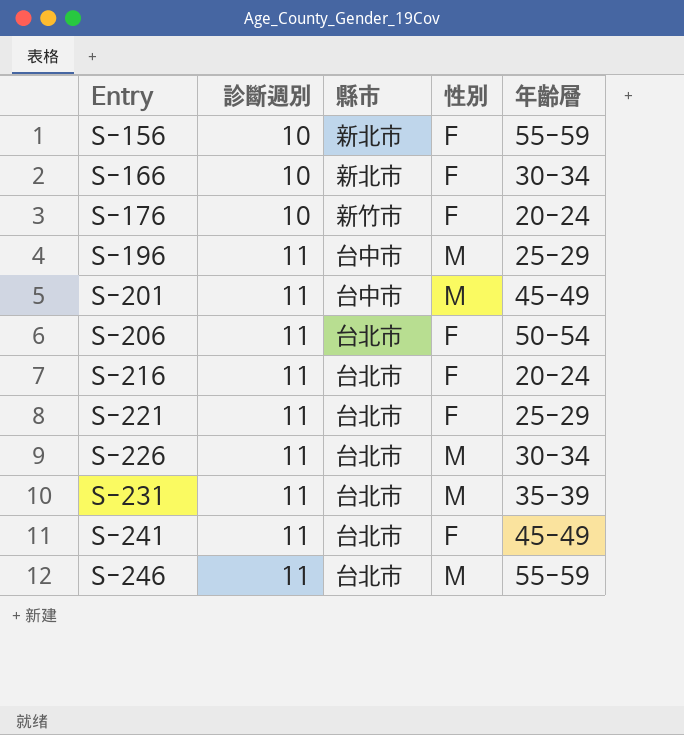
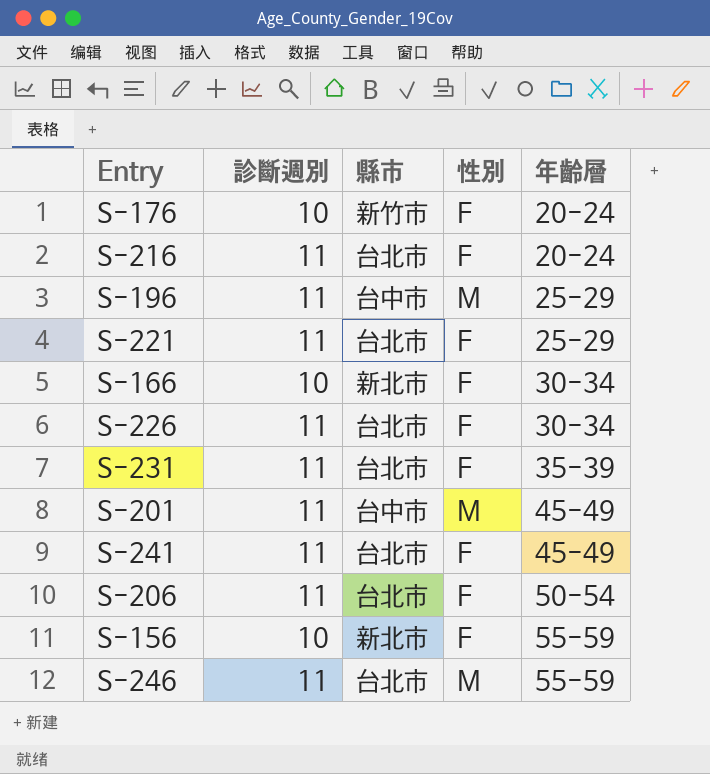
row order: Entry ascending -> 年齡層 ascending
S-226 | 性別: M -> F
S-231 | 性別: M -> F

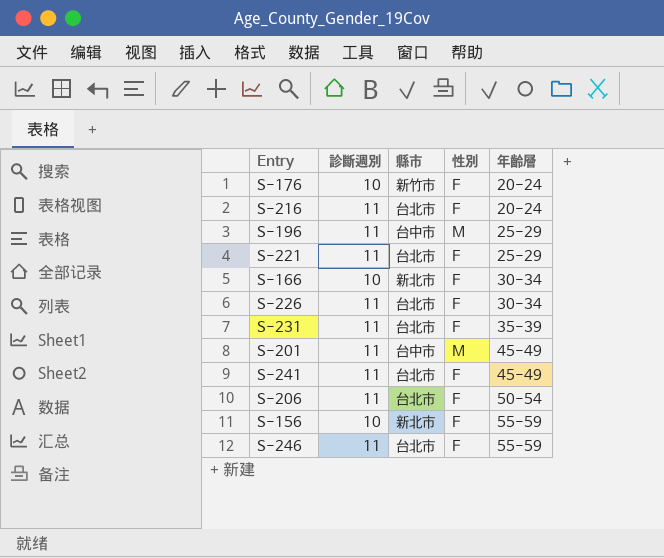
S-246 | 性別: M -> F

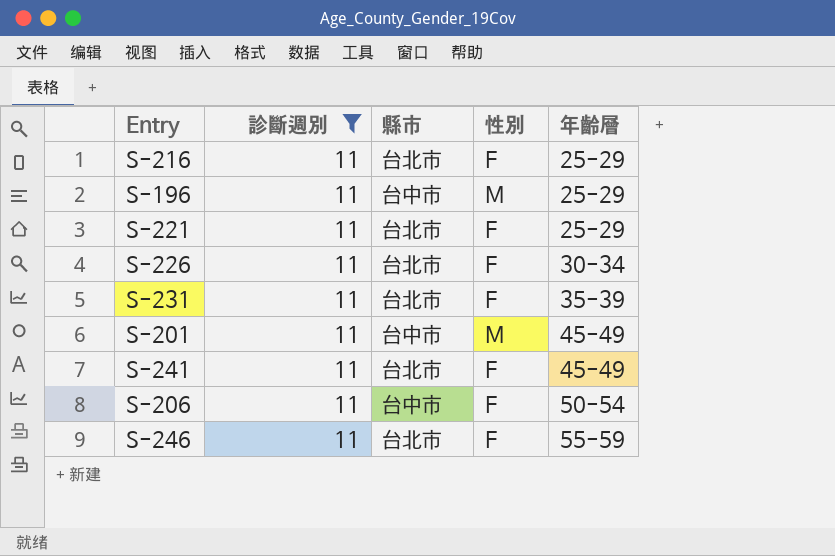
filter: none -> 診斷週別 = 11
S-216 | 年齡層: 20-24 -> 25-29
S-206 | 縣市: 台北市 -> 台中市

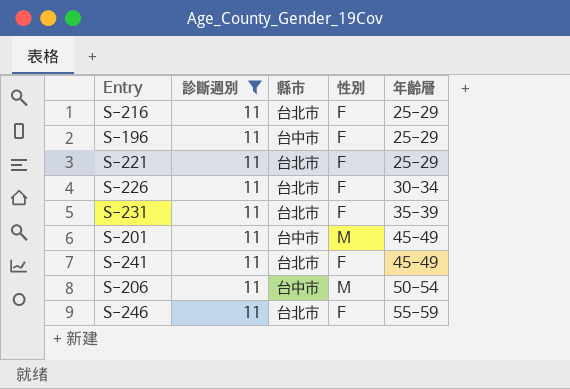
S-196 | 性別: M -> F
S-206 | 性別: F -> M

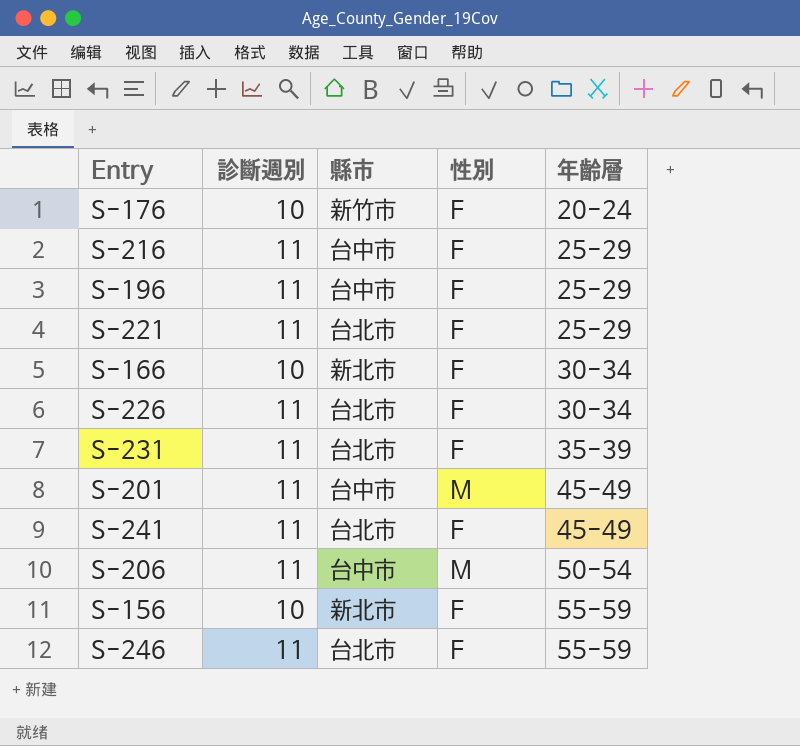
filter: 診斷週別 = 11 -> none
S-216 | 縣市: 台北市 -> 台中市

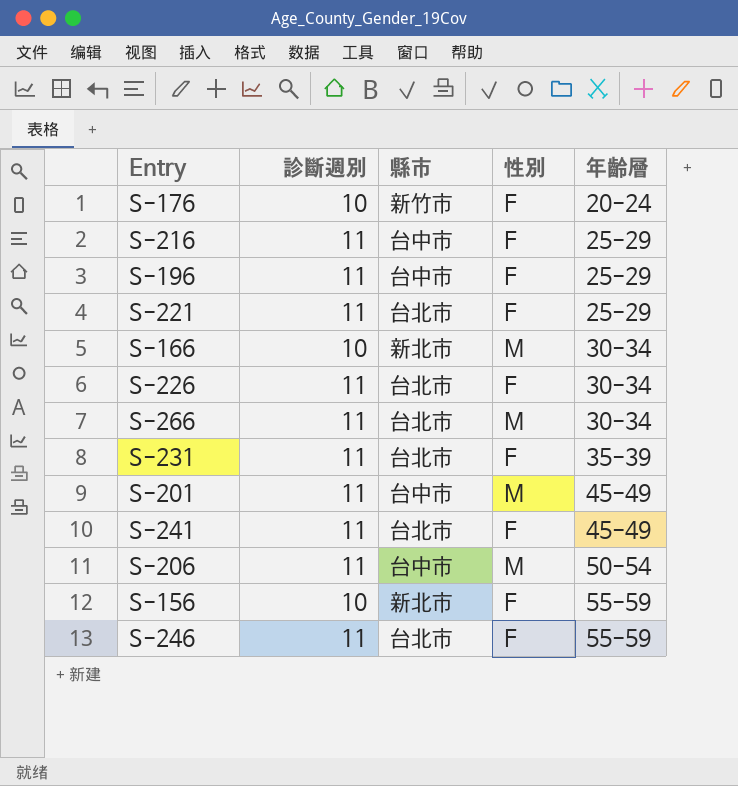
S-166 | 性別: F -> M
row S-266: none -> 11 | 台北市 | M | 30-34

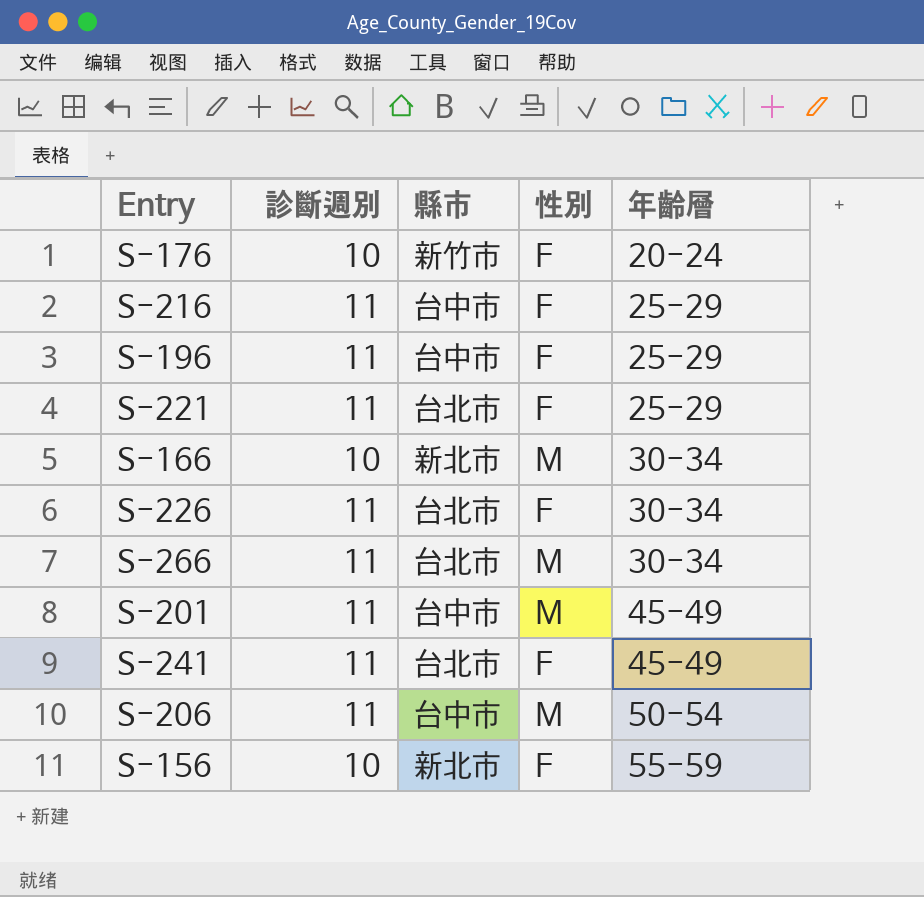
row S-231: 11 | 台北市 | F | 35-39 -> none
row S-246: 11 | 台北市 | F | 55-59 -> none

